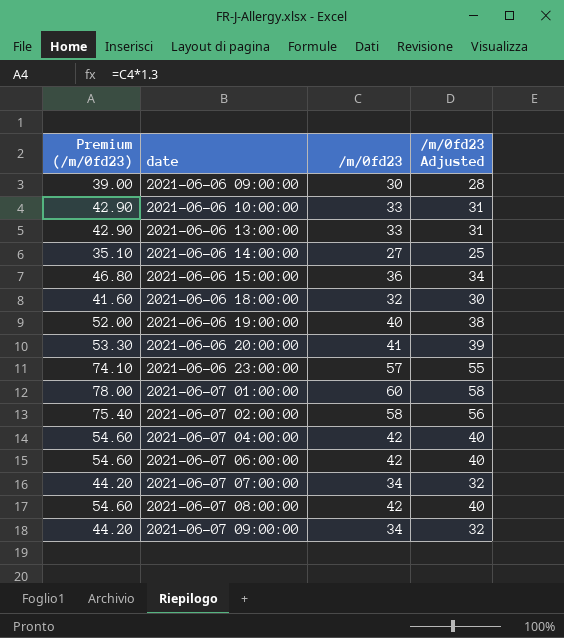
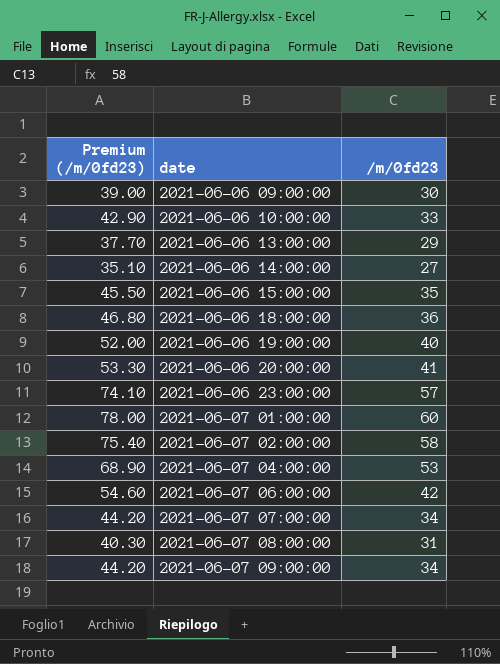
column /m/0fd23 Adjusted | formula: [/m/0fd23] - 2 -> none
2021-06-06 13:00:00 | Premium (/m/0fd23): 42.90 -> 37.70
2021-06-06 13:00:00 | /m/0fd23: 33 -> 29
2021-06-06 15:00:00 | Premium (/m/0fd23): 46.80 -> 45.50
2021-06-06 15:00:00 | /m/0fd23: 36 -> 35
2021-06-06 18:00:00 | Premium (/m/0fd23): 41.60 -> 46.80
2021-06-06 18:00:00 | /m/0fd23: 32 -> 36
2021-06-07 04:00:00 | Premium (/m/0fd23): 54.60 -> 68.90
2021-06-07 04:00:00 | /m/0fd23: 42 -> 53
2021-06-07 08:00:00 | Premium (/m/0fd23): 54.60 -> 40.30
2021-06-07 08:00:00 | /m/0fd23: 42 -> 31

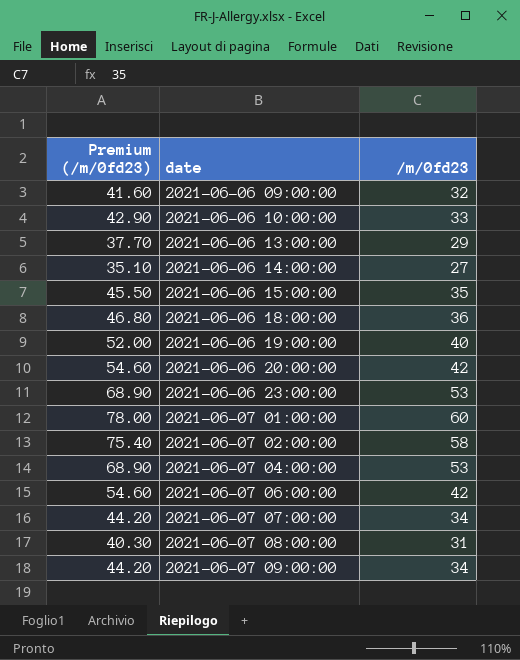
2021-06-06 09:00:00 | Premium (/m/0fd23): 39.00 -> 41.60
2021-06-06 09:00:00 | /m/0fd23: 30 -> 32
2021-06-06 20:00:00 | Premium (/m/0fd23): 53.30 -> 54.60
2021-06-06 20:00:00 | /m/0fd23: 41 -> 42
2021-06-06 23:00:00 | Premium (/m/0fd23): 74.10 -> 68.90
2021-06-06 23:00:00 | /m/0fd23: 57 -> 53

